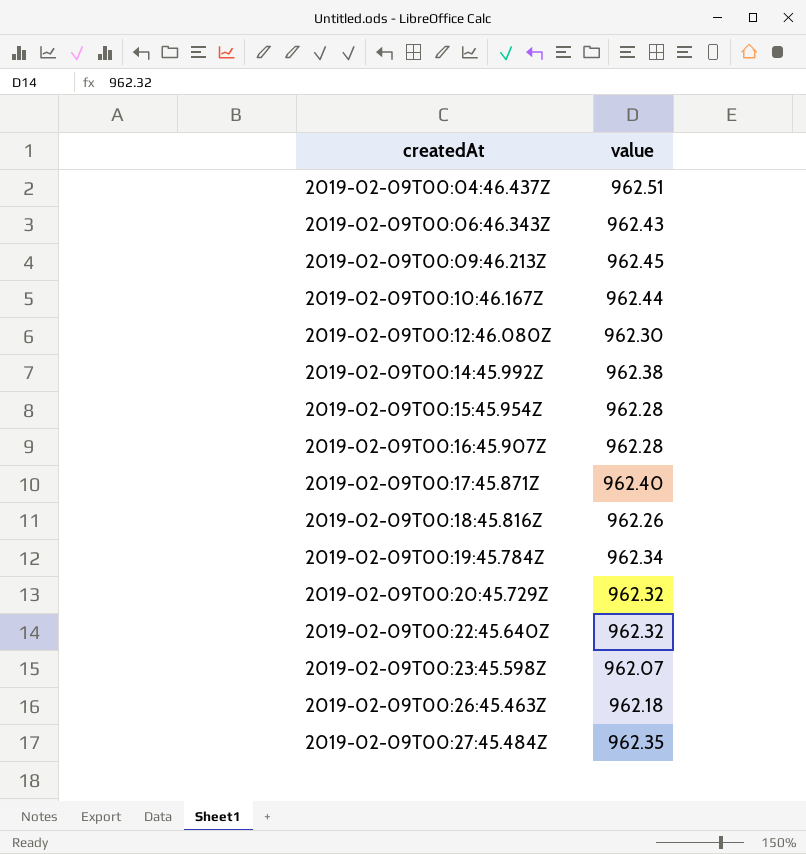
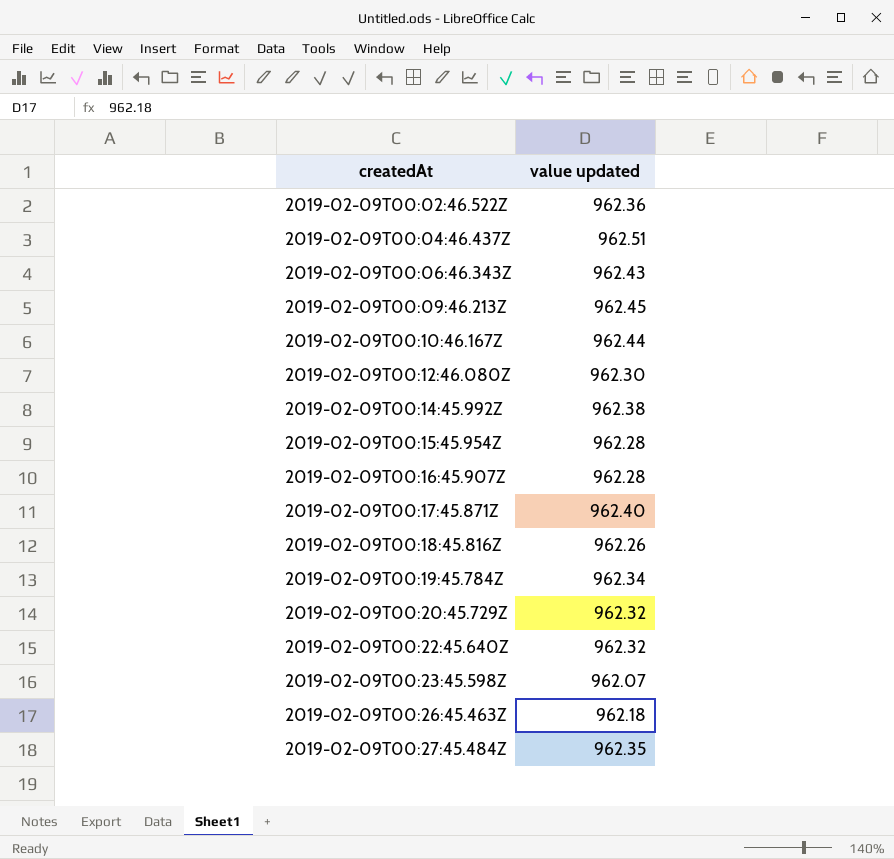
column name: value -> value updated
row 2019-02-09T00:02:46.522Z: none -> 962.36

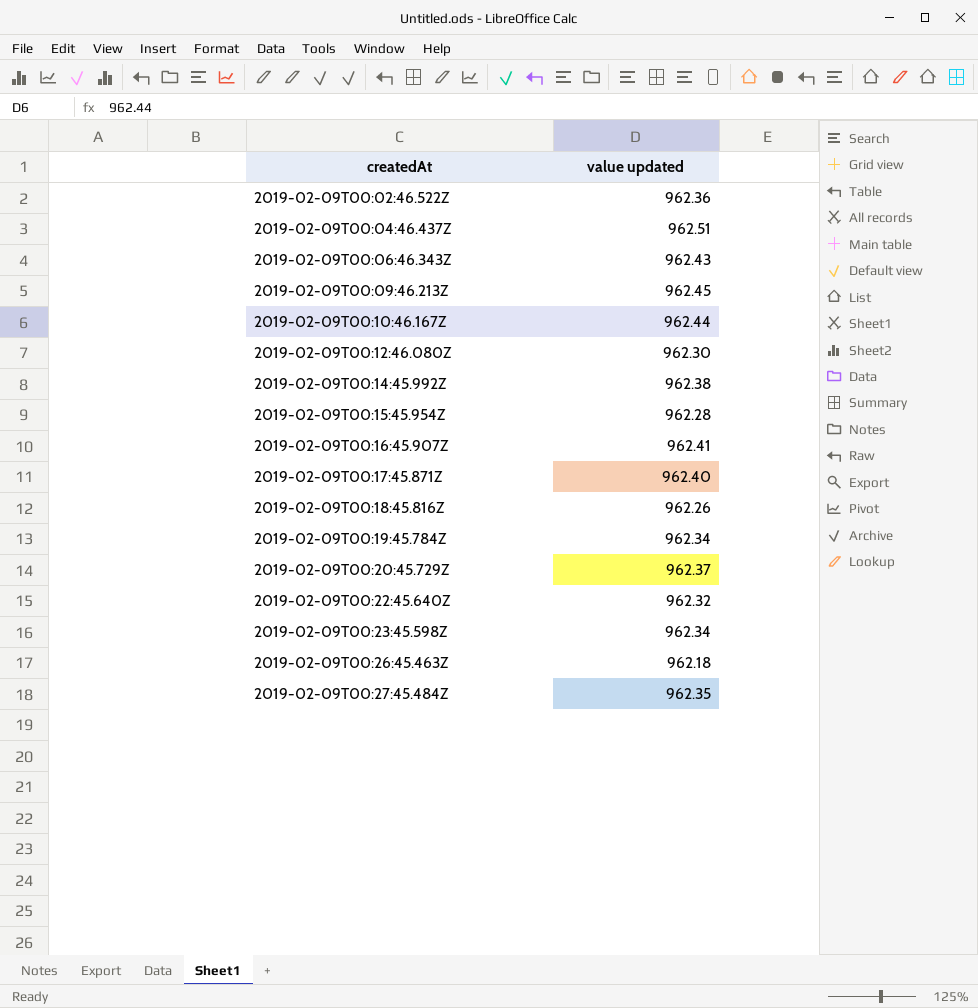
2019-02-09T00:16:45.907Z | value updated: 962.28 -> 962.41
2019-02-09T00:20:45.729Z | value updated: 962.32 -> 962.37
2019-02-09T00:23:45.598Z | value updated: 962.07 -> 962.34

